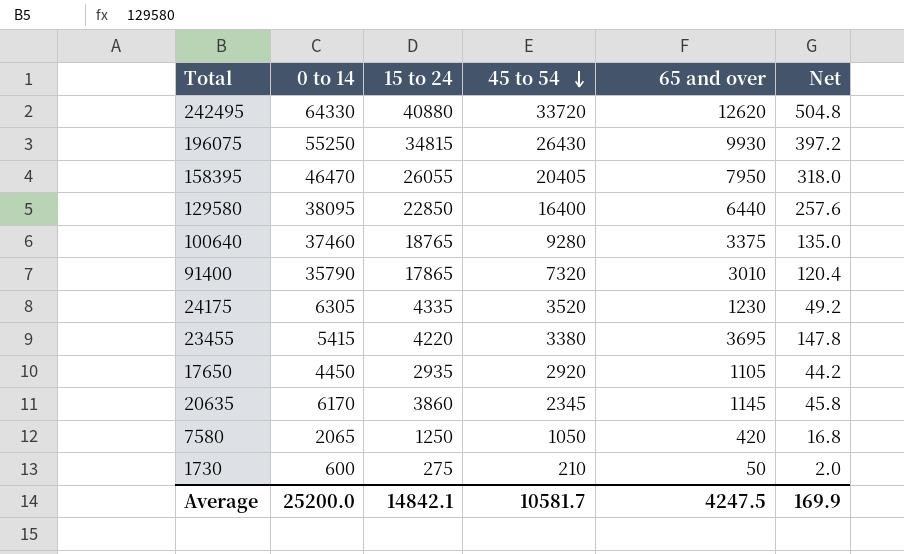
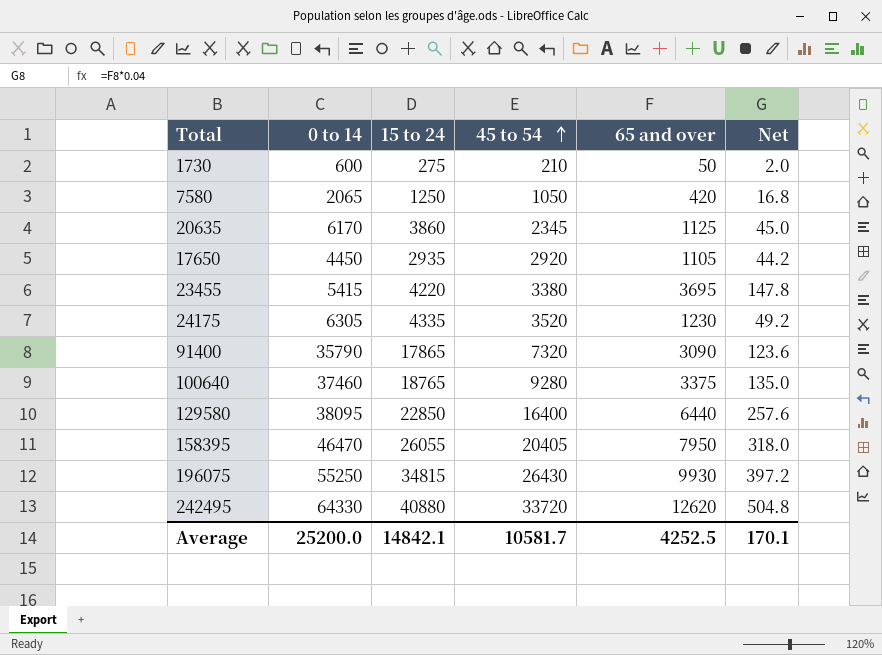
row order: 45 to 54 descending -> 45 to 54 ascending
20635 | 65 and over: 1145 -> 1125
20635 | Net: 45.8 -> 45.0
91400 | 65 and over: 3010 -> 3090
91400 | Net: 120.4 -> 123.6
Average | 65 and over: 4247.5 -> 4252.5
Average | Net: 169.9 -> 170.1

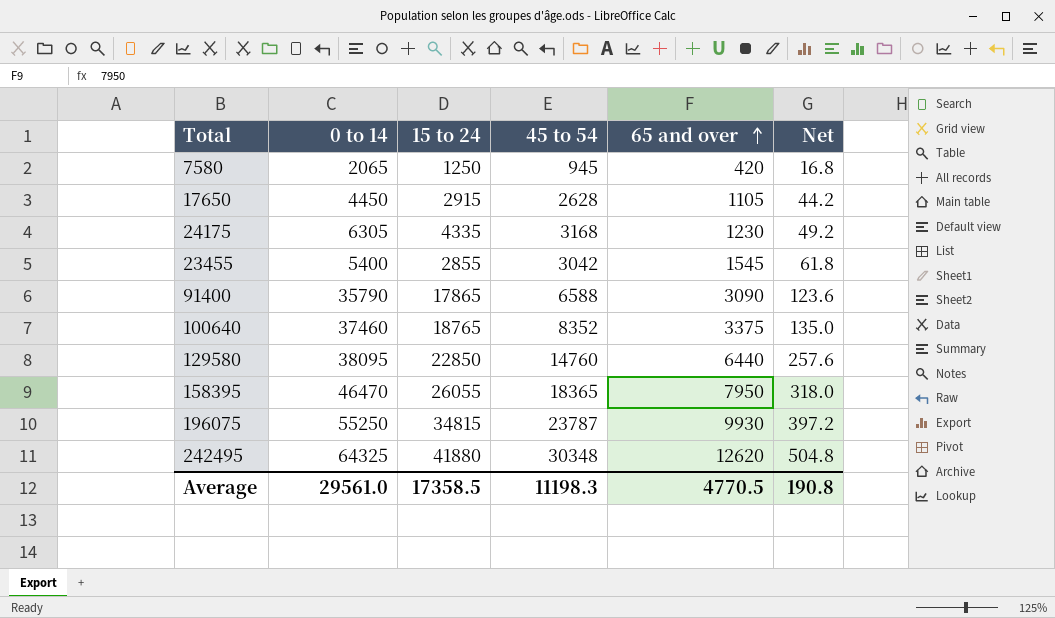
row order: 45 to 54 ascending -> 65 and over ascending
row 1730: 600 | 275 | 210 | 50 | 2.0 -> none
row 20635: 6170 | 3860 | 2345 | 1125 | 45.0 -> none
7580 | 45 to 54: 1050 -> 945
17650 | 15 to 24: 2935 -> 2915
17650 | 45 to 54: 2920 -> 2628
24175 | 45 to 54: 3520 -> 3168
23455 | 0 to 14: 5415 -> 5400
23455 | 15 to 24: 4220 -> 2855
23455 | 45 to 54: 3380 -> 3042
23455 | 65 and over: 3695 -> 1545
23455 | Net: 147.8 -> 61.8
91400 | 45 to 54: 7320 -> 6588
100640 | 45 to 54: 9280 -> 8352
129580 | 45 to 54: 16400 -> 14760
158395 | 45 to 54: 20405 -> 18365
196075 | 45 to 54: 26430 -> 23787
242495 | 0 to 14: 64330 -> 64325
242495 | 15 to 24: 40880 -> 41880
242495 | 45 to 54: 33720 -> 30348
Average | 0 to 14: 25200.0 -> 29561.0
Average | 15 to 24: 14842.1 -> 17358.5
Average | 45 to 54: 10581.7 -> 11198.3
Average | 65 and over: 4252.5 -> 4770.5
Average | Net: 170.1 -> 190.8

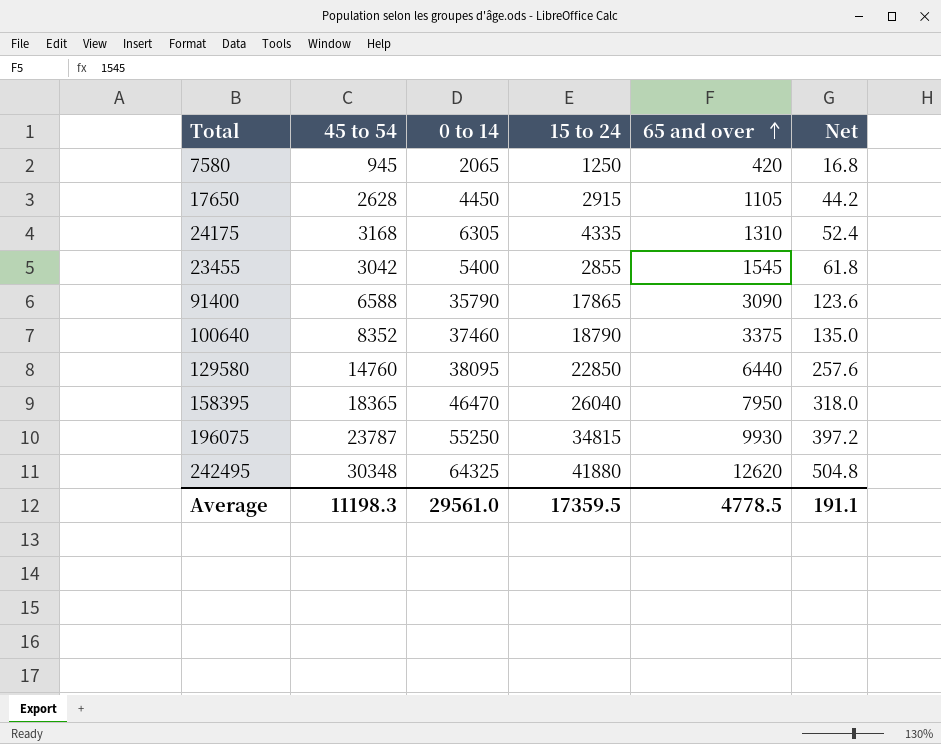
column 45 to 54 | position: 4 -> 2
24175 | 65 and over: 1230 -> 1310
24175 | Net: 49.2 -> 52.4
100640 | 15 to 24: 18765 -> 18790
158395 | 15 to 24: 26055 -> 26040
Average | 15 to 24: 17358.5 -> 17359.5
Average | 65 and over: 4770.5 -> 4778.5
Average | Net: 190.8 -> 191.1

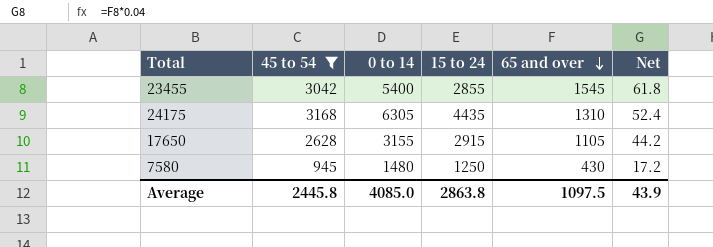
filter: none -> 45 to 54 <= 3168
row order: 65 and over ascending -> 65 and over descending
24175 | 15 to 24: 4335 -> 4435
17650 | 0 to 14: 4450 -> 3155
7580 | 0 to 14: 2065 -> 1480
7580 | 65 and over: 420 -> 430
7580 | Net: 16.8 -> 17.2
Average | 45 to 54: 11198.3 -> 2445.8
Average | 0 to 14: 29561.0 -> 4085.0
Average | 15 to 24: 17359.5 -> 2863.8
Average | 65 and over: 4778.5 -> 1097.5
Average | Net: 191.1 -> 43.9

